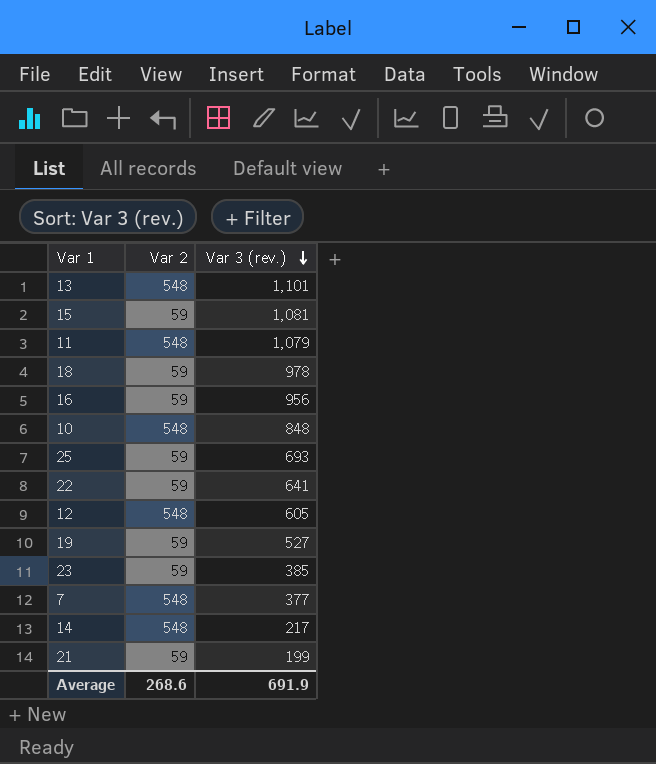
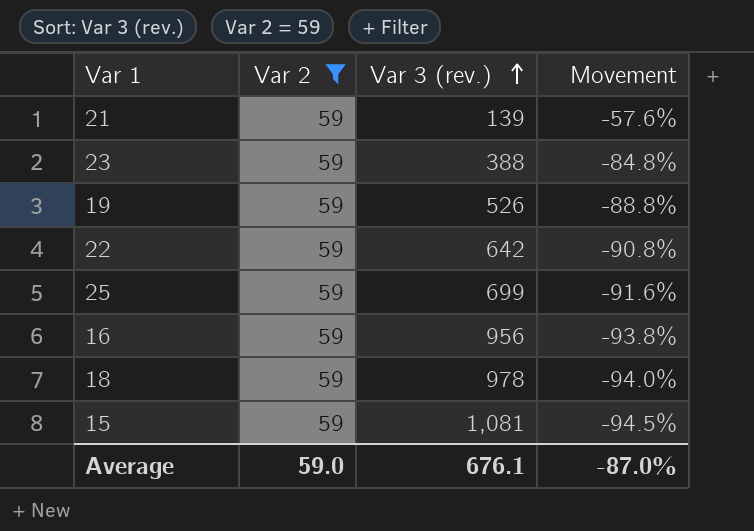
filter: none -> Var 2 = 59
row order: Var 3 (rev.) descending -> Var 3 (rev.) ascending
column Movement | formula: none -> ([Var 2] - [Var 3 (rev.)]) / [Var 3 (rev.)]
21 | Var 3 (rev.): 199 -> 139
23 | Var 3 (rev.): 385 -> 388
19 | Var 3 (rev.): 527 -> 526
22 | Var 3 (rev.): 641 -> 642
25 | Var 3 (rev.): 693 -> 699
Average | Var 2: 268.6 -> 59.0
Average | Var 3 (rev.): 691.9 -> 676.1

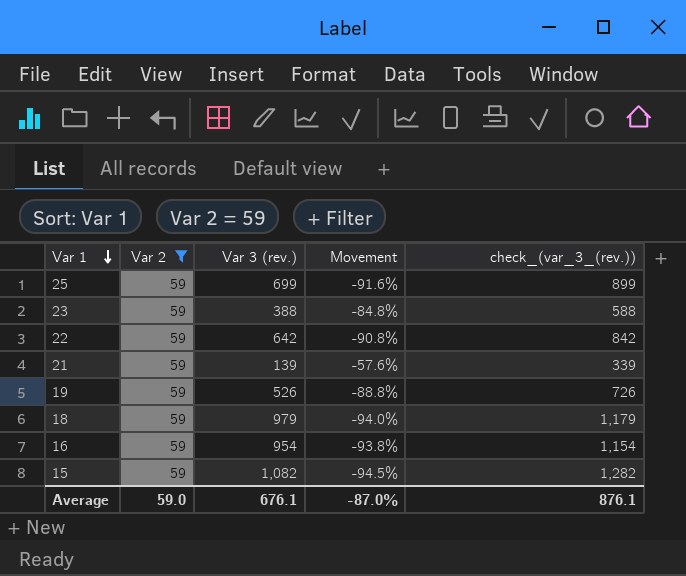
row order: Var 3 (rev.) ascending -> Var 1 descending
column check_(var_3_(rev.)) | formula: none -> [Var 3 (rev.)] + 200
18 | Var 3 (rev.): 978 -> 979
16 | Var 3 (rev.): 956 -> 954
15 | Var 3 (rev.): 1,081 -> 1,082

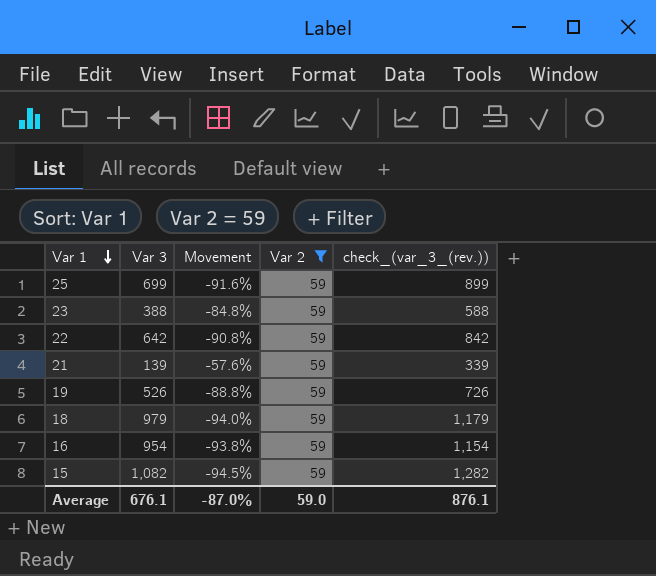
column name: Var 3 (rev.) -> Var 3
column Var 2 | position: 2 -> 4

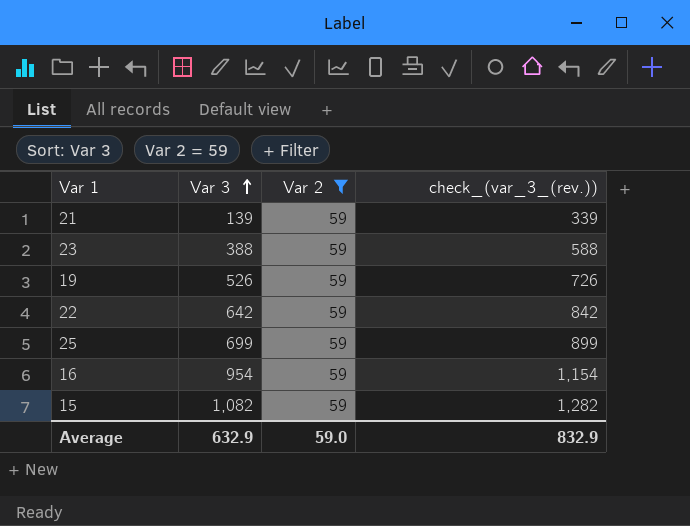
row order: Var 1 descending -> Var 3 ascending
column Movement | formula: ([Var 2] - [Var 3]) / [Var 3] -> none
row 18: 979 | -94.0% | 59 | 1,179 -> none
Average | Var 3: 676.1 -> 632.9
Average | check_(var_3_(rev.)): 876.1 -> 832.9

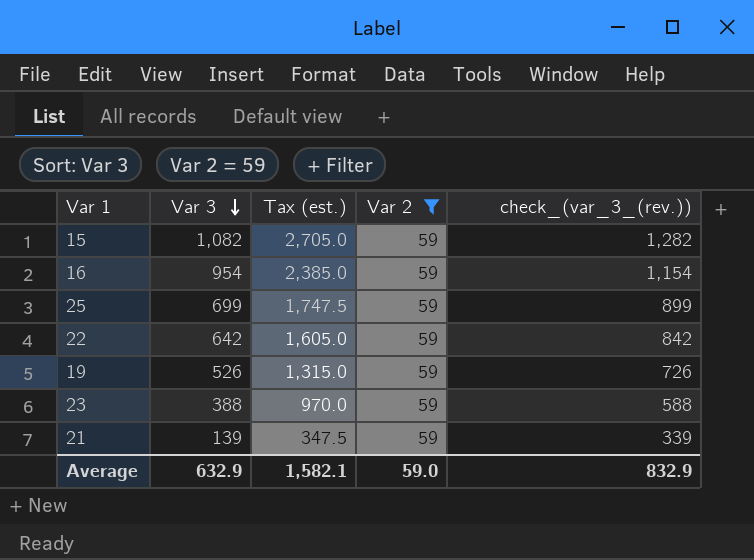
row order: Var 3 ascending -> Var 3 descending
column Tax (est.) | formula: none -> [Var 3] * 2.5

